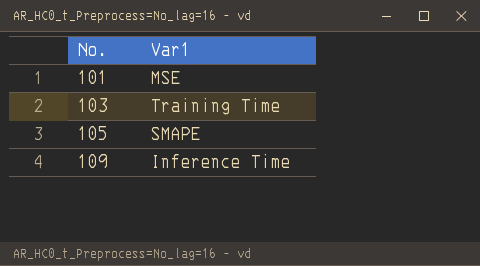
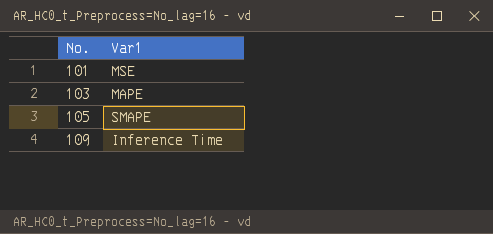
103 | Var1: Training Time -> MAPE

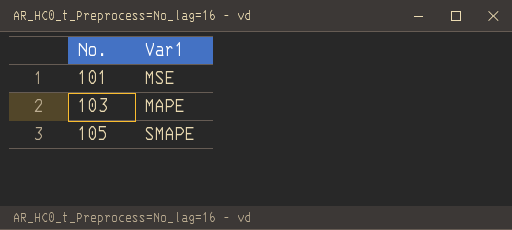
row 109: Inference Time -> none

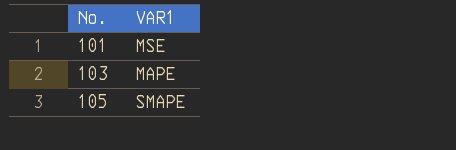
column name: Var1 -> VAR1

